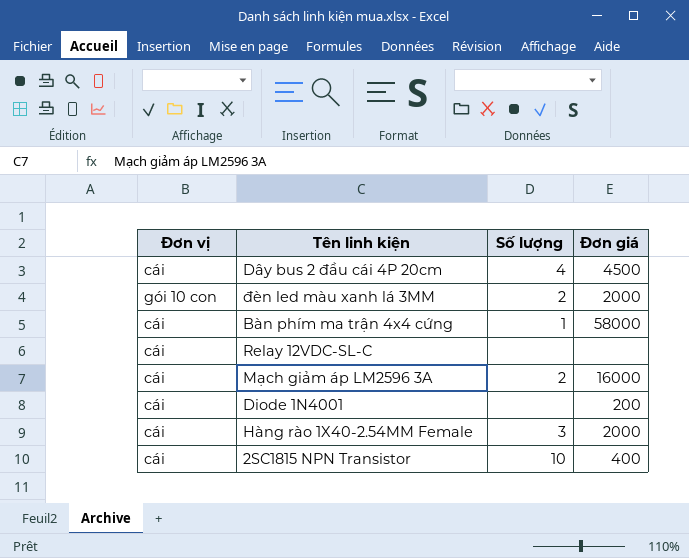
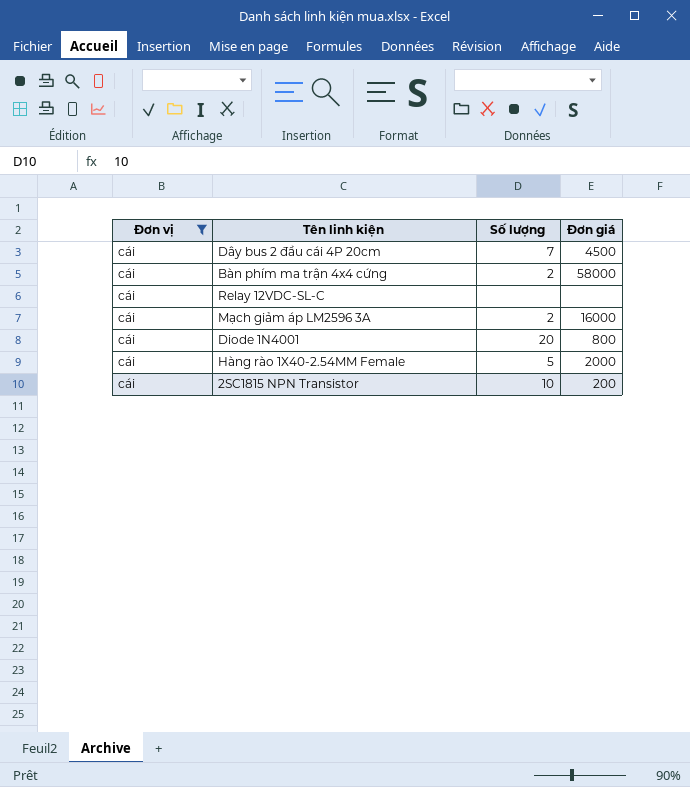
filter: none -> Đơn vị = cái
Dây bus 2 đầu cái 4P 20cm | Số lượng: 4 -> 7
Bàn phím ma trận 4x4 cứng | Số lượng: 1 -> 2
Diode 1N4001 | Số lượng: none -> 20
Diode 1N4001 | Đơn giá: 200 -> 800
Hàng rào 1X40-2.54MM Female | Số lượng: 3 -> 5
2SC1815 NPN Transistor | Đơn giá: 400 -> 200

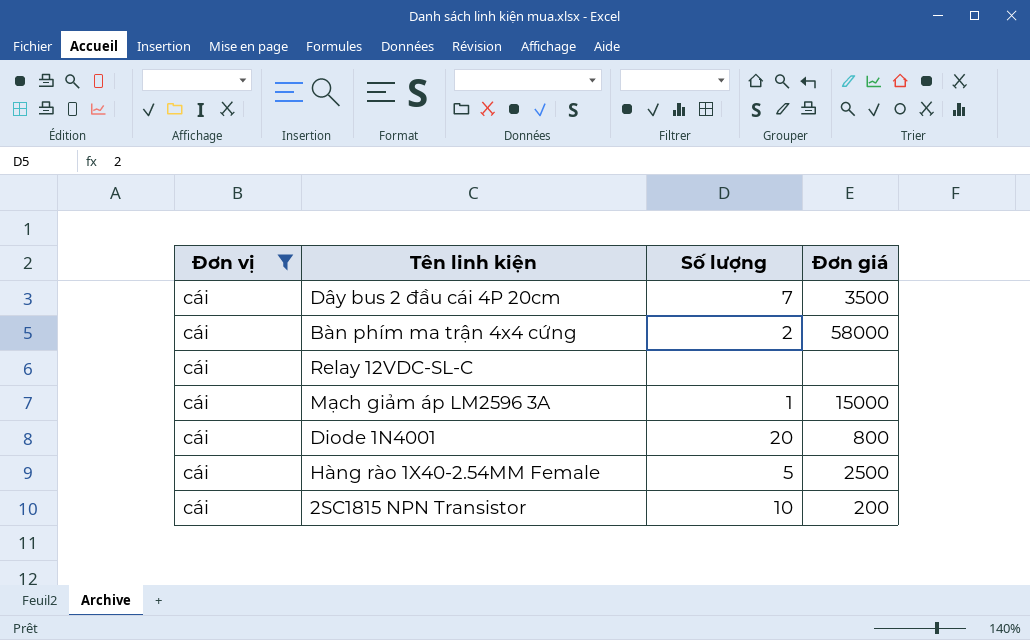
Dây bus 2 đầu cái 4P 20cm | Đơn giá: 4500 -> 3500
Mạch giảm áp LM2596 3A | Số lượng: 2 -> 1
Mạch giảm áp LM2596 3A | Đơn giá: 16000 -> 15000
Hàng rào 1X40-2.54MM Female | Đơn giá: 2000 -> 2500

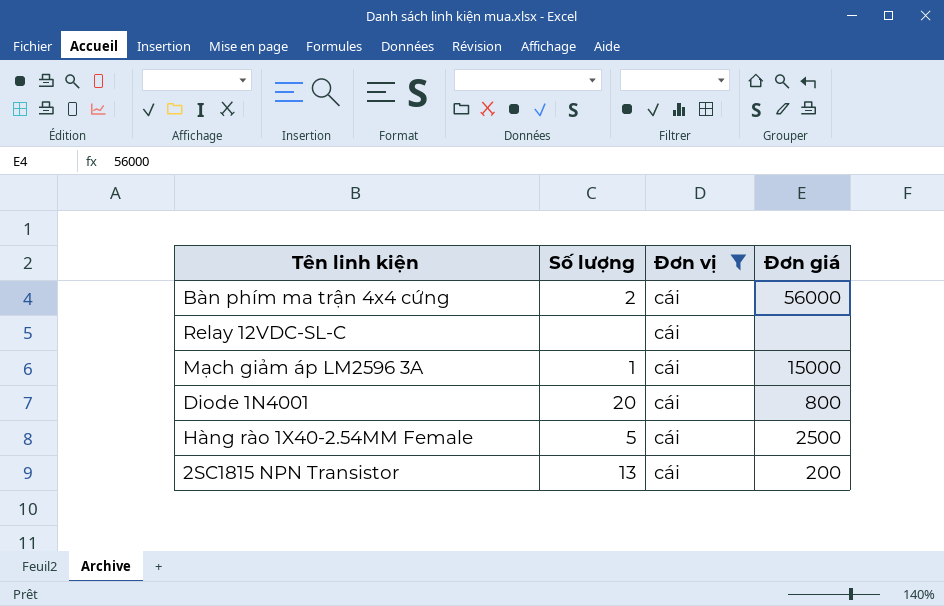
column Đơn vị | position: 1 -> 3
row Dây bus 2 đầu cái 4P 20cm: cái | 7 | 3500 -> none
Bàn phím ma trận 4x4 cứng | Đơn giá: 58000 -> 56000
2SC1815 NPN Transistor | Số lượng: 10 -> 13

